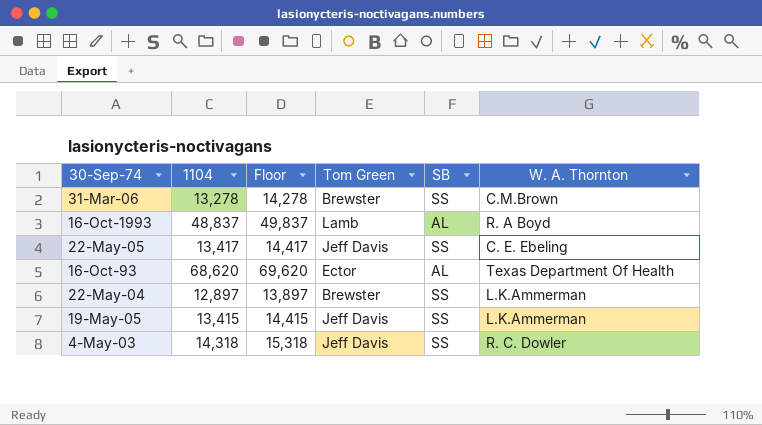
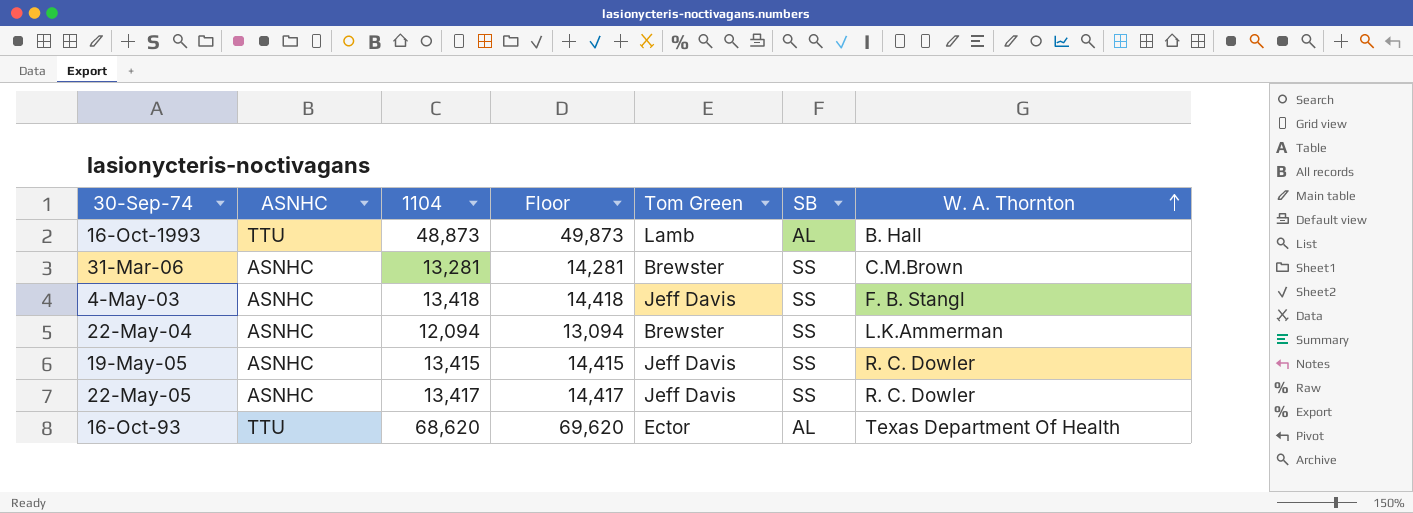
row order: none -> W. A. Thornton ascending
column ASNHC | position: none -> 2
16-Oct-1993 | 1104: 48,837 -> 48,873
16-Oct-1993 | Floor: 49,837 -> 49,873
16-Oct-1993 | W. A. Thornton: R. A Boyd -> B. Hall
31-Mar-06 | 1104: 13,278 -> 13,281
31-Mar-06 | Floor: 14,278 -> 14,281
4-May-03 | 1104: 14,318 -> 13,418
4-May-03 | Floor: 15,318 -> 14,418
4-May-03 | W. A. Thornton: R. C. Dowler -> F. B. Stangl
22-May-04 | 1104: 12,897 -> 12,094
22-May-04 | Floor: 13,897 -> 13,094
19-May-05 | W. A. Thornton: L.K.Ammerman -> R. C. Dowler
22-May-05 | W. A. Thornton: C. E. Ebeling -> R. C. Dowler

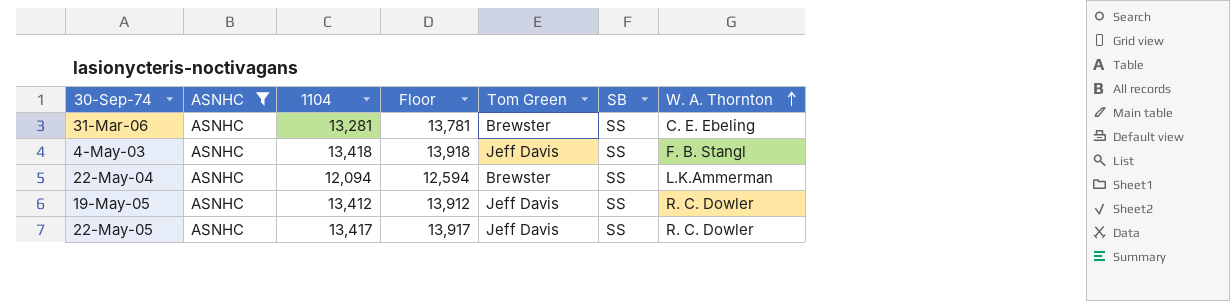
filter: none -> ASNHC = ASNHC
column Floor | formula: [1104] + 1000 -> [1104] + 500
31-Mar-06 | W. A. Thornton: C.M.Brown -> C. E. Ebeling
19-May-05 | 1104: 13,415 -> 13,412

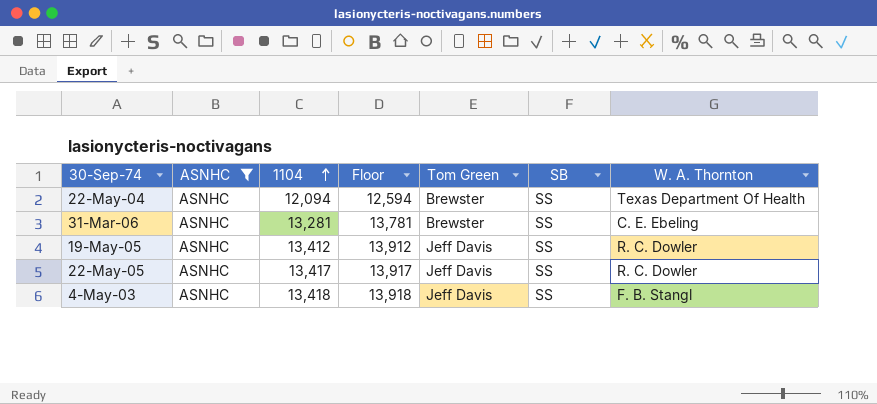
row order: W. A. Thornton ascending -> 1104 ascending
22-May-04 | W. A. Thornton: L.K.Ammerman -> Texas Department Of Health

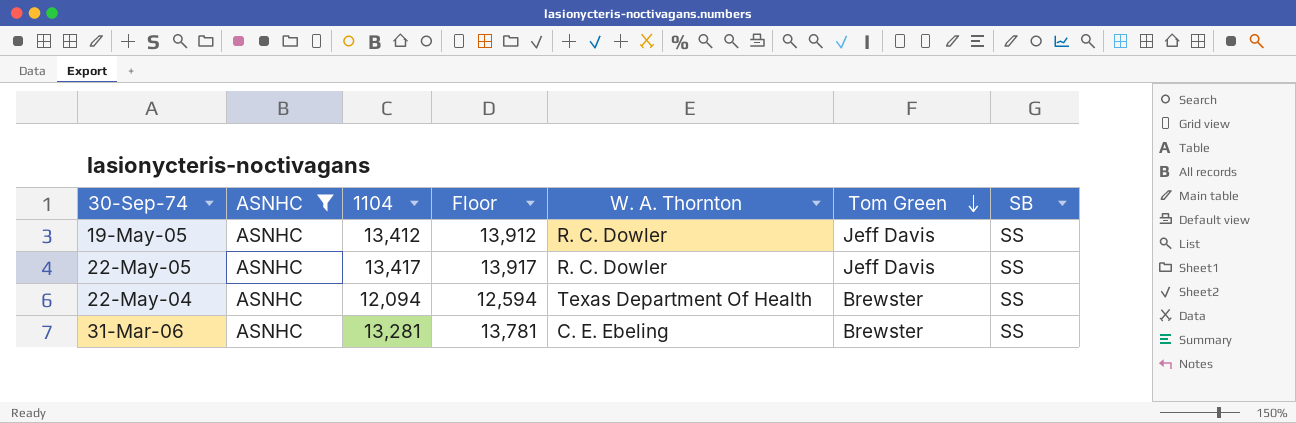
row order: 1104 ascending -> Tom Green descending
column W. A. Thornton | position: 7 -> 5
row 4-May-03: ASNHC | 13,418 | 13,918 | Jeff Davis | SS | F. B. Stangl -> none

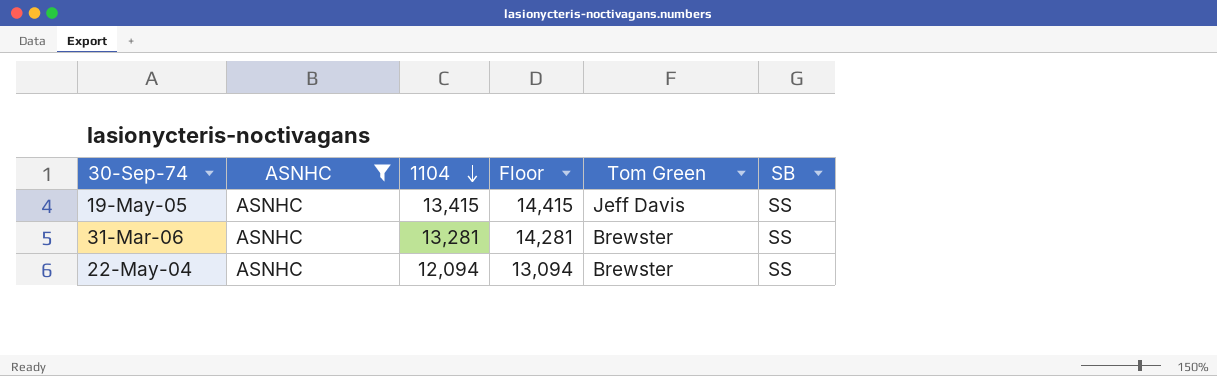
row order: Tom Green descending -> 1104 descending
column W. A. Thornton | position: 5 -> none
column Floor | formula: [1104] + 500 -> [1104] + 1000
row 22-May-05: ASNHC | 13,417 | 13,917 | R. C. Dowler | Jeff Davis | SS -> none
19-May-05 | 1104: 13,412 -> 13,415

